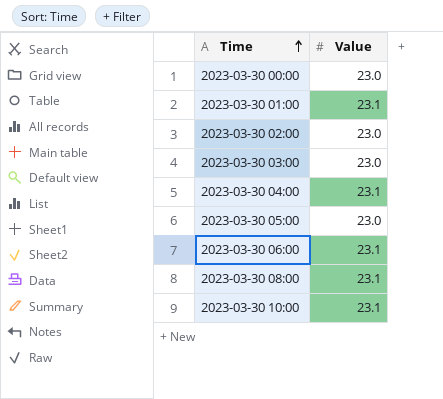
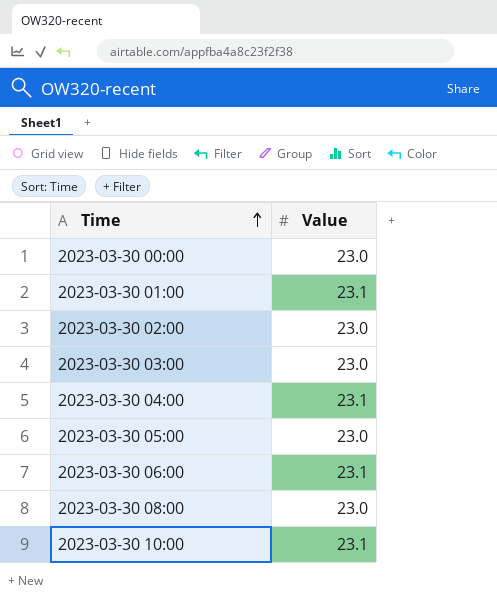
2023-03-30 08:00 | Value: 23.1 -> 23.0

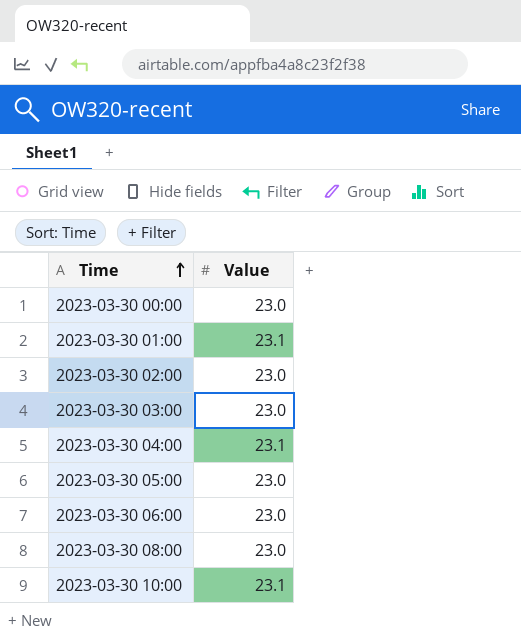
2023-03-30 06:00 | Value: 23.1 -> 23.0

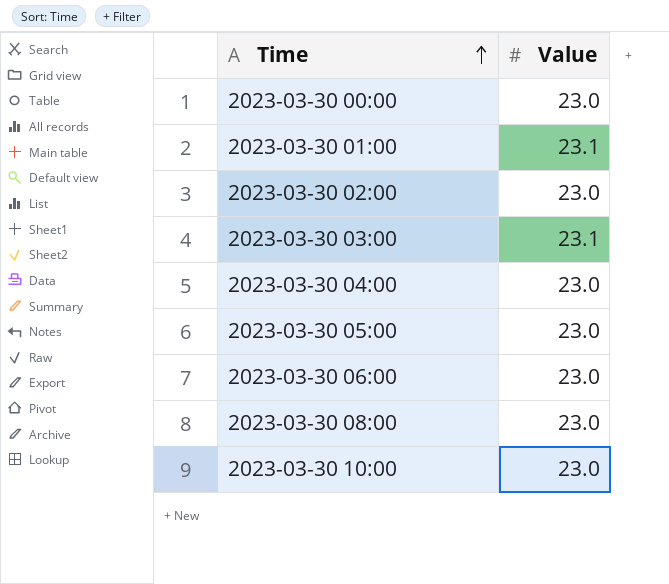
2023-03-30 03:00 | Value: 23.0 -> 23.1
2023-03-30 04:00 | Value: 23.1 -> 23.0
2023-03-30 10:00 | Value: 23.1 -> 23.0

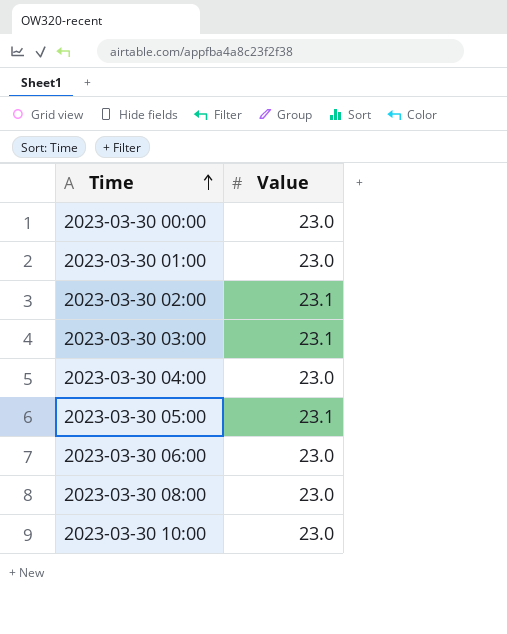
2023-03-30 01:00 | Value: 23.1 -> 23.0
2023-03-30 02:00 | Value: 23.0 -> 23.1
2023-03-30 05:00 | Value: 23.0 -> 23.1

